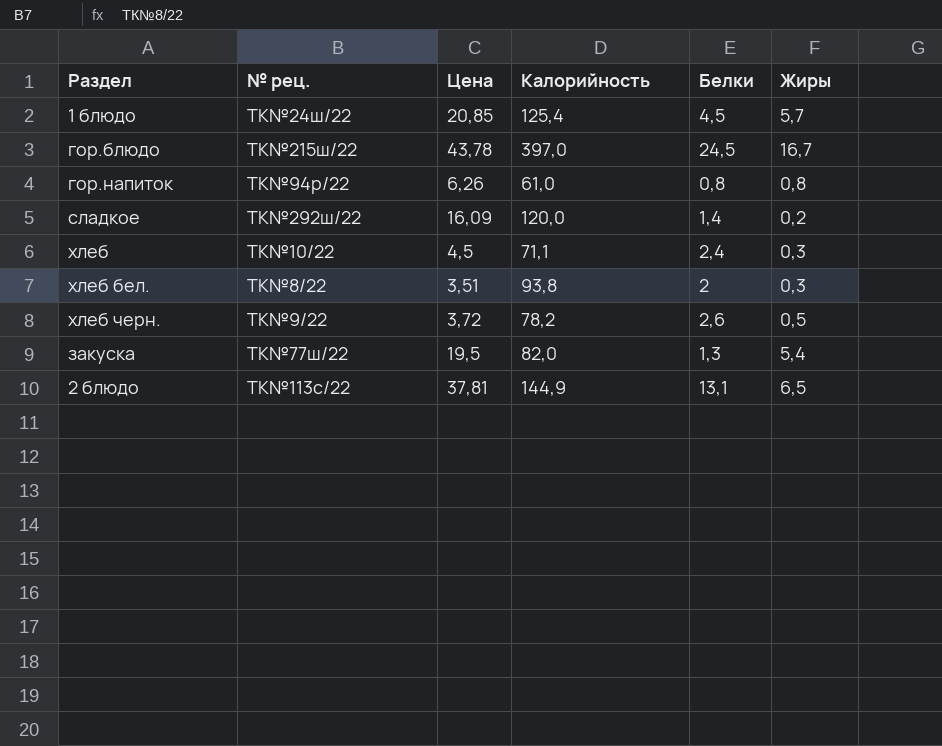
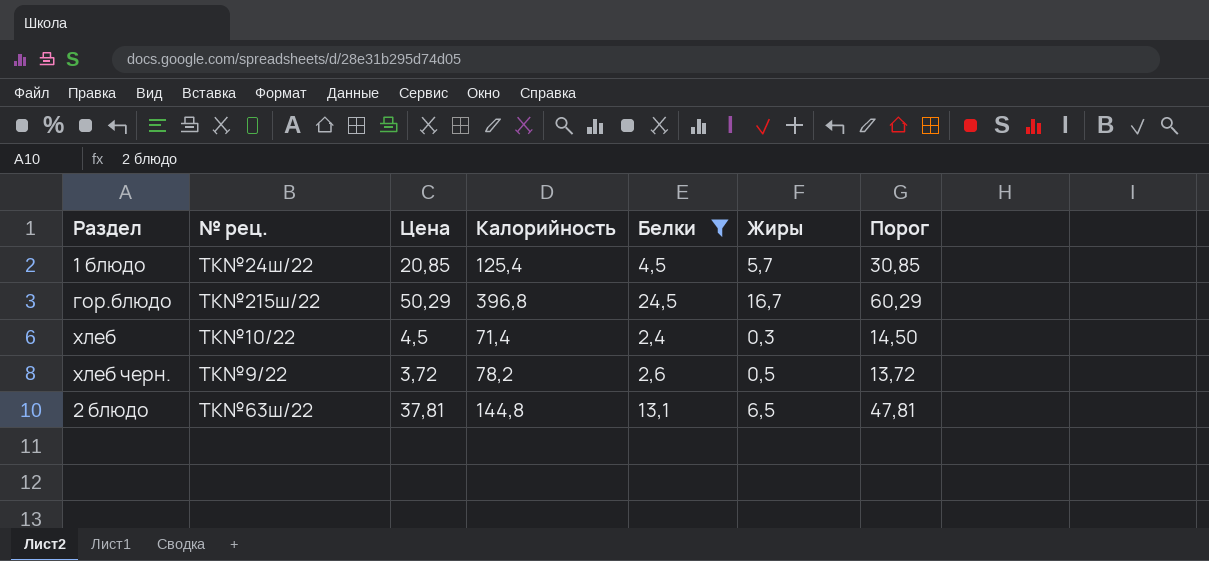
filter: none -> Белки >= 2,4
column Порог | formula: none -> [Цена] + 10
гор.блюдо | Цена: 43,78 -> 50,29
гор.блюдо | Калорийность: 397,0 -> 396,8
хлеб | Калорийность: 71,1 -> 71,4
2 блюдо | № рец.: ТК№113с/22 -> ТК№63ш/22
2 блюдо | Калорийность: 144,9 -> 144,8

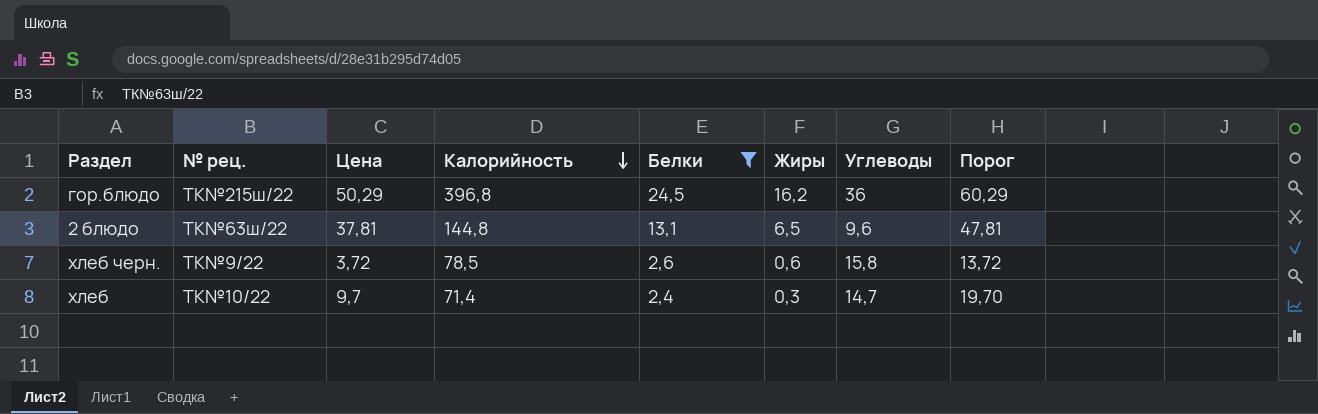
row order: none -> Калорийность descending
column Углеводы | position: none -> 7
row 1 блюдо: ТК№24ш/22 | 20,85 | 125,4 | 4,5 | 5,7 | 30,85 -> none
гор.блюдо | Жиры: 16,7 -> 16,2
хлеб черн. | Калорийность: 78,2 -> 78,5
хлеб черн. | Жиры: 0,5 -> 0,6
хлеб | Цена: 4,5 -> 9,7
хлеб | Порог: 14,50 -> 19,70

